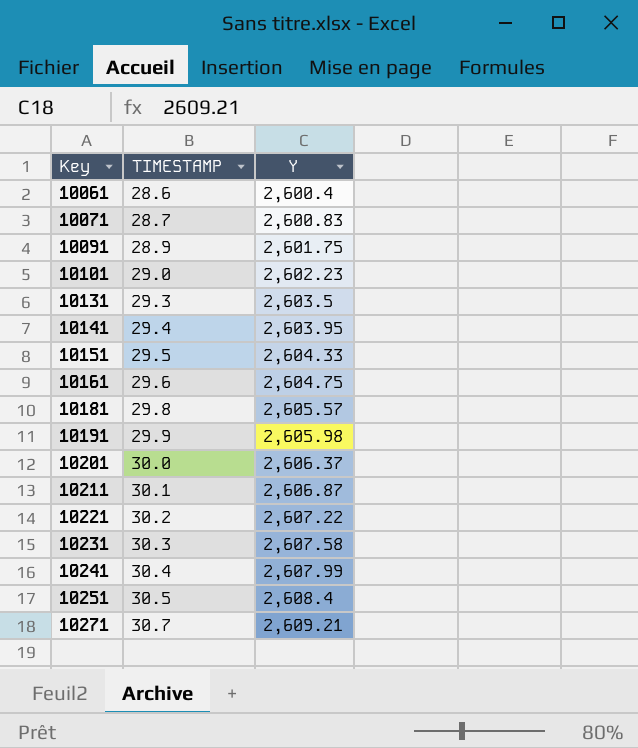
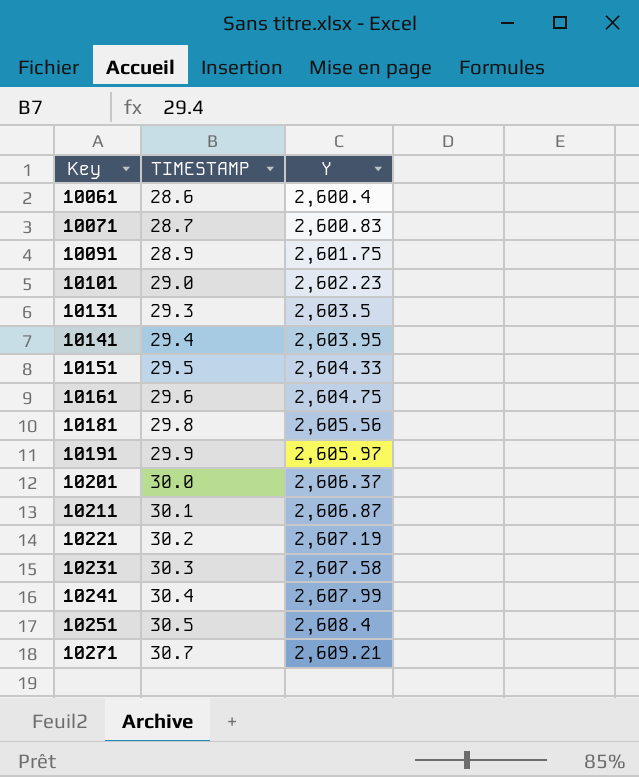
10181 | Y: 2,605.57 -> 2,605.56
10191 | Y: 2,605.98 -> 2,605.97
10221 | Y: 2,607.22 -> 2,607.19

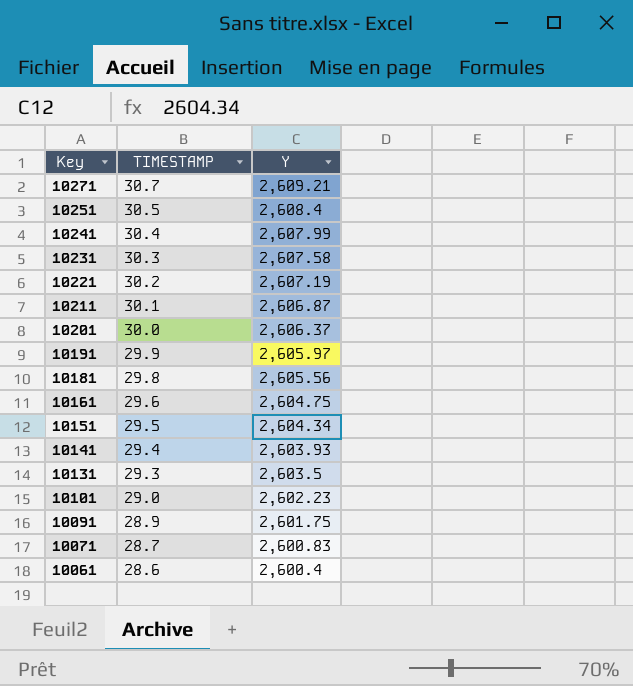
row order: Key ascending -> Key descending
10151 | Y: 2,604.33 -> 2,604.34
10141 | Y: 2,603.95 -> 2,603.93

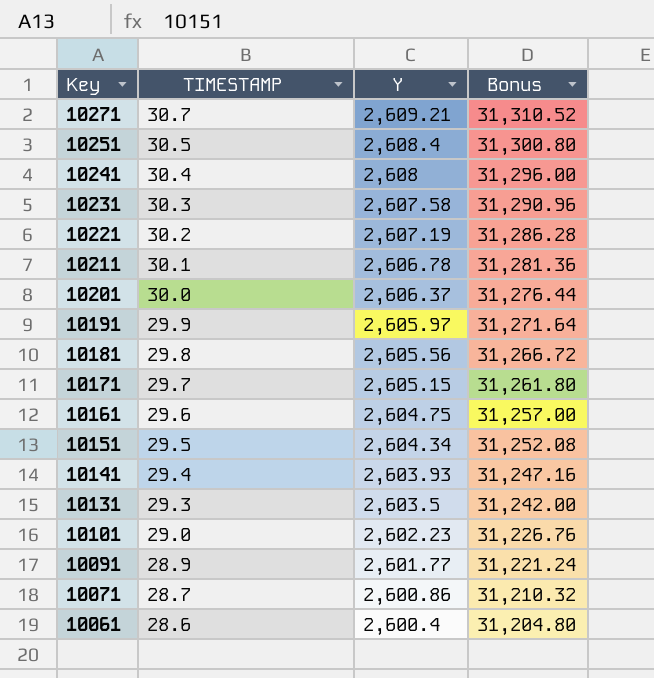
column Bonus | formula: none -> [Y] * 12
10241 | Y: 2,607.99 -> 2,608
10211 | Y: 2,606.87 -> 2,606.78
row 10171: none -> 29.7 | 2,605.15 | 31,261.80
10091 | Y: 2,601.75 -> 2,601.77
10071 | Y: 2,600.83 -> 2,600.86

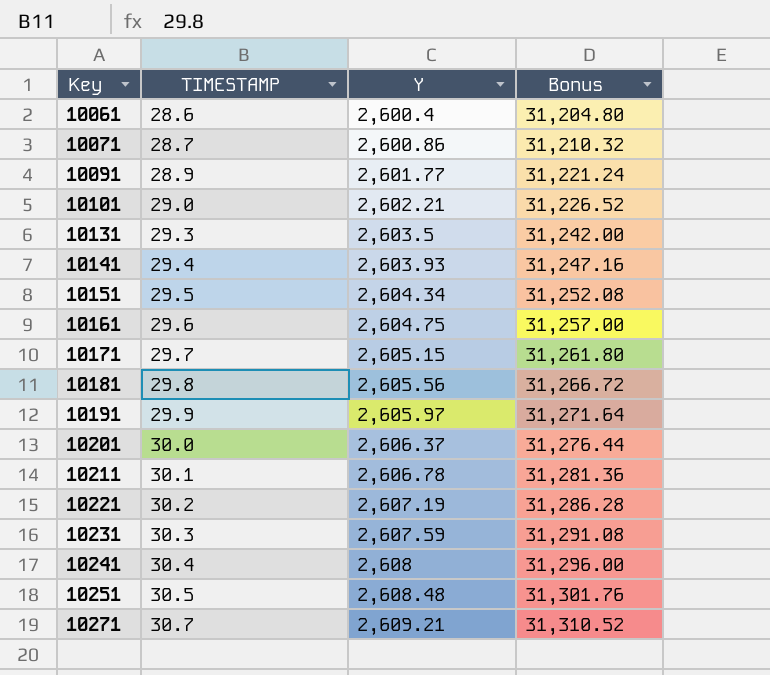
row order: Key descending -> Key ascending
10101 | Y: 2,602.23 -> 2,602.21
10101 | Bonus: 31,226.76 -> 31,226.52
10231 | Y: 2,607.58 -> 2,607.59
10231 | Bonus: 31,290.96 -> 31,291.08
10251 | Y: 2,608.4 -> 2,608.48
10251 | Bonus: 31,300.80 -> 31,301.76

